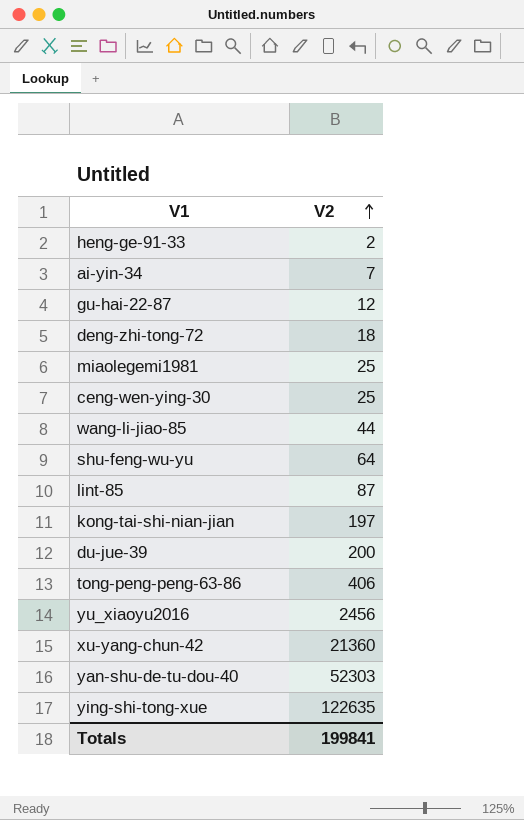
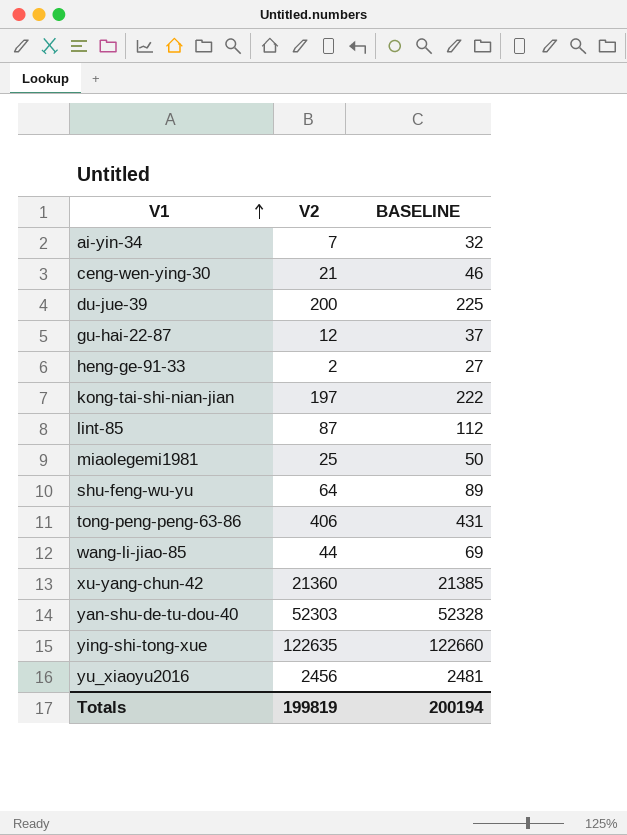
row order: V2 ascending -> V1 ascending
column BASELINE | formula: none -> [V2] + 25
row deng-zhi-tong-72: 18 -> none
ceng-wen-ying-30 | V2: 25 -> 21
Totals | V2: 199841 -> 199819

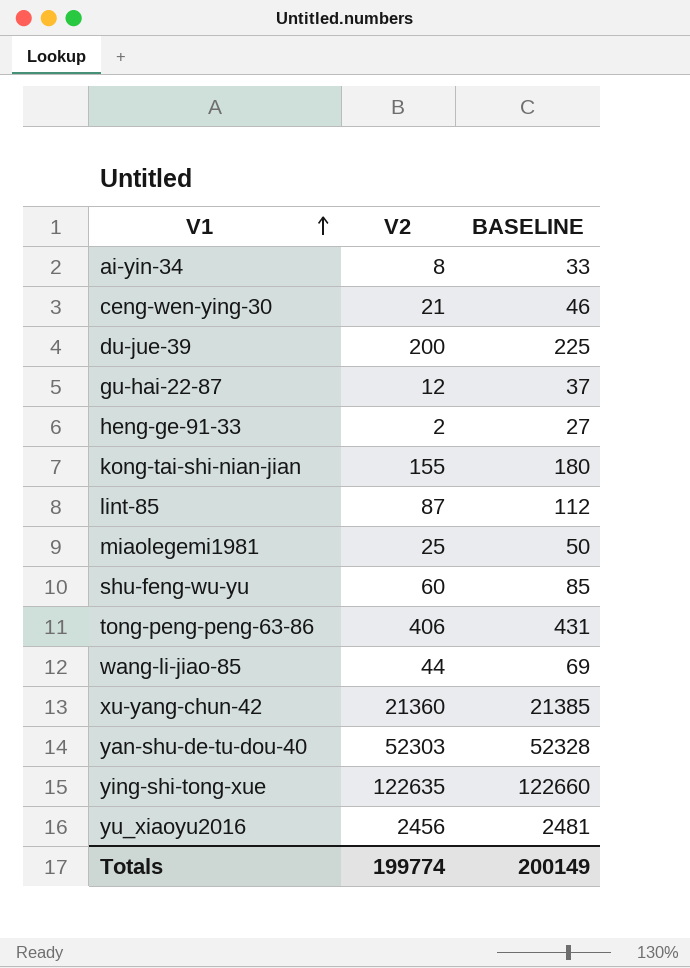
ai-yin-34 | V2: 7 -> 8
ai-yin-34 | BASELINE: 32 -> 33
kong-tai-shi-nian-jian | V2: 197 -> 155
kong-tai-shi-nian-jian | BASELINE: 222 -> 180
shu-feng-wu-yu | V2: 64 -> 60
shu-feng-wu-yu | BASELINE: 89 -> 85
Totals | V2: 199819 -> 199774
Totals | BASELINE: 200194 -> 200149

